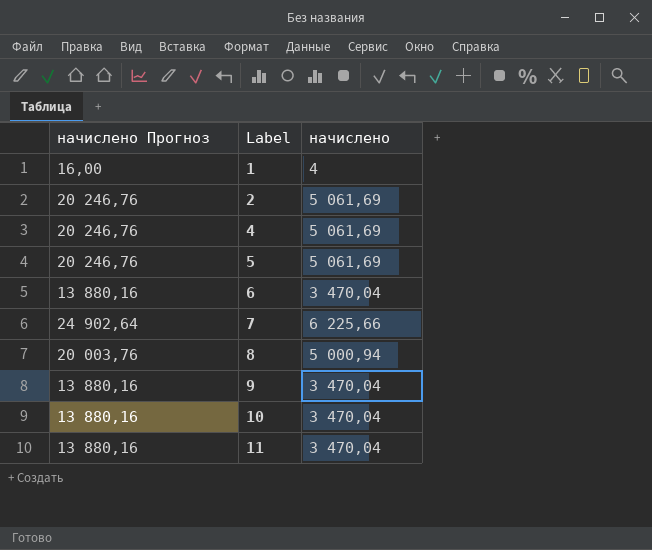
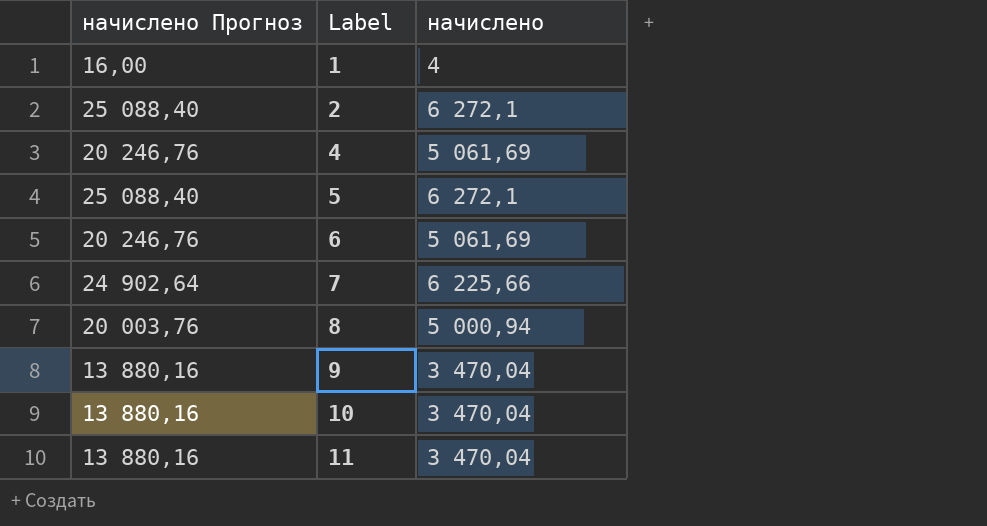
2 | начислено Прогноз: 20 246,76 -> 25 088,40
2 | начислено: 5 061,69 -> 6 272,1
5 | начислено Прогноз: 20 246,76 -> 25 088,40
5 | начислено: 5 061,69 -> 6 272,1
6 | начислено Прогноз: 13 880,16 -> 20 246,76
6 | начислено: 3 470,04 -> 5 061,69

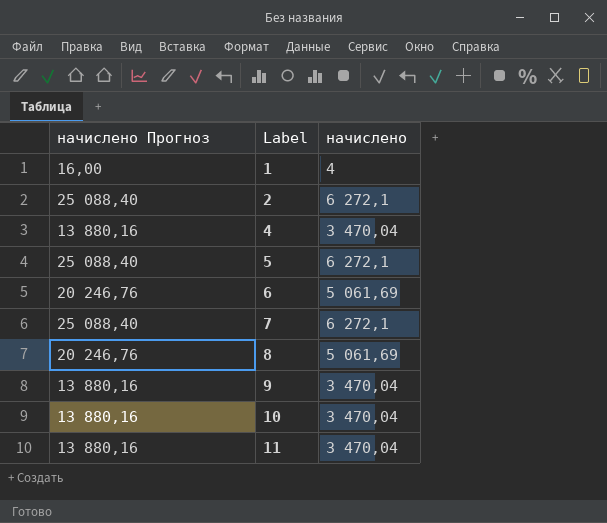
4 | начислено Прогноз: 20 246,76 -> 13 880,16
4 | начислено: 5 061,69 -> 3 470,04
7 | начислено Прогноз: 24 902,64 -> 25 088,40
7 | начислено: 6 225,66 -> 6 272,1
8 | начислено Прогноз: 20 003,76 -> 20 246,76
8 | начислено: 5 000,94 -> 5 061,69

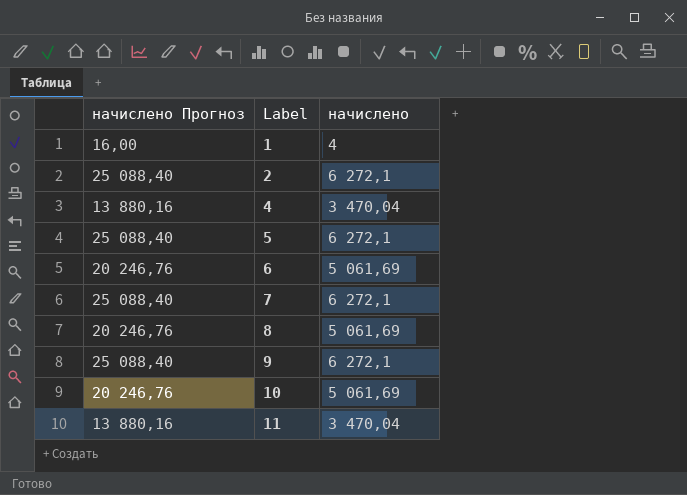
9 | начислено Прогноз: 13 880,16 -> 25 088,40
9 | начислено: 3 470,04 -> 6 272,1
10 | начислено Прогноз: 13 880,16 -> 20 246,76
10 | начислено: 3 470,04 -> 5 061,69

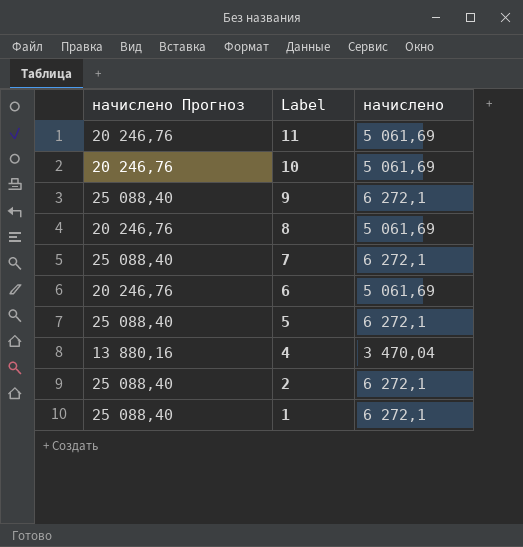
row order: Label ascending -> Label descending
11 | начислено Прогноз: 13 880,16 -> 20 246,76
11 | начислено: 3 470,04 -> 5 061,69
1 | начислено Прогноз: 16,00 -> 25 088,40
1 | начислено: 4 -> 6 272,1

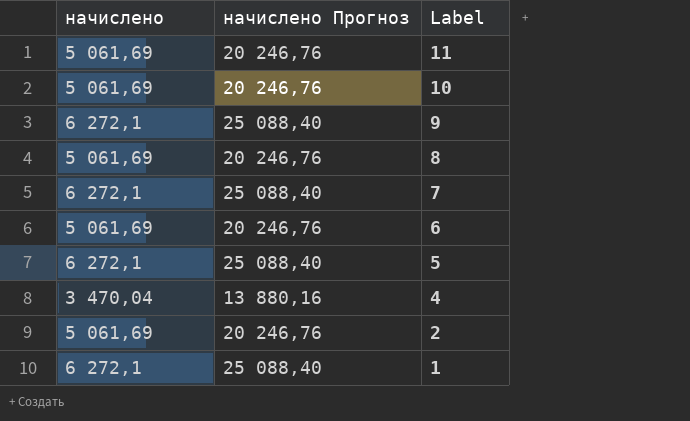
column начислено | position: 3 -> 1
2 | начислено: 6 272,1 -> 5 061,69
2 | начислено Прогноз: 25 088,40 -> 20 246,76

